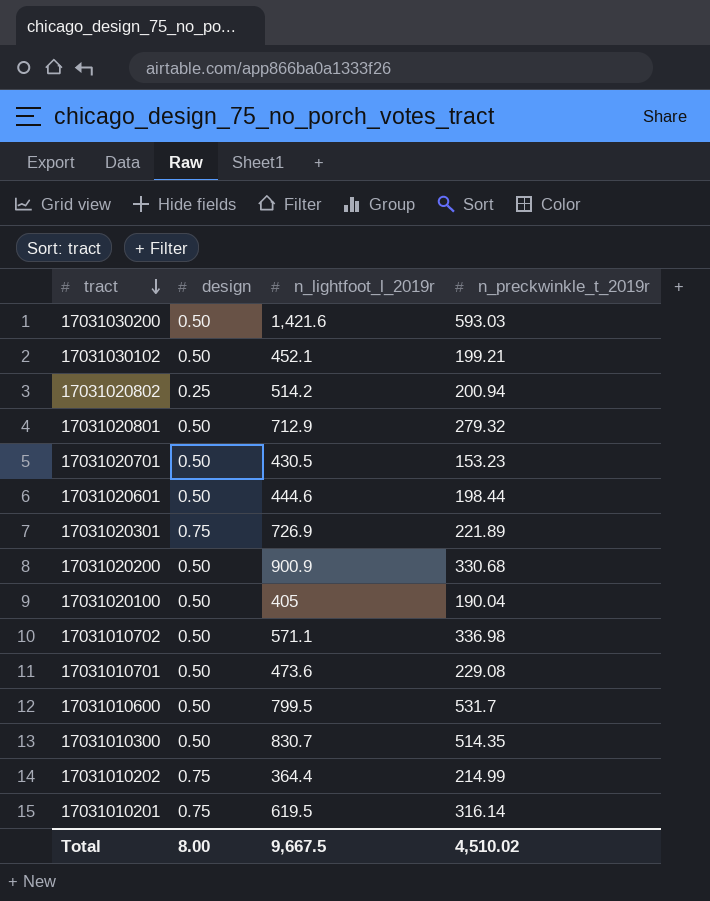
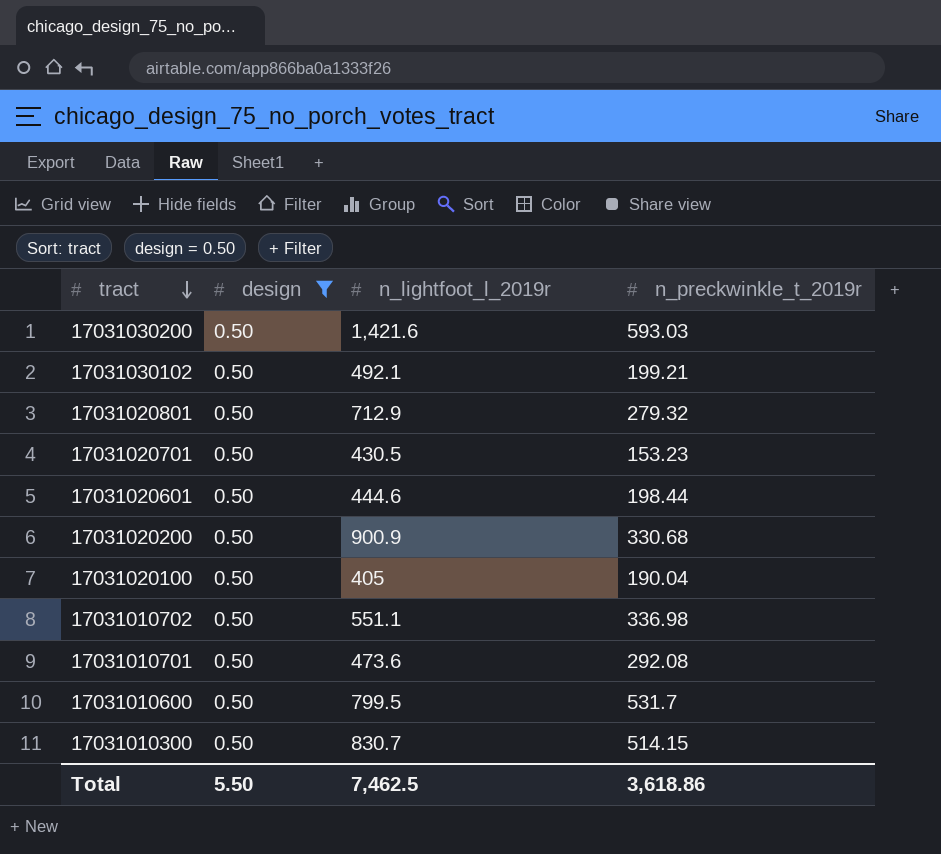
filter: none -> design = 0.50
17031030102 | n_lightfoot_l_2019r: 452.1 -> 492.1
17031010702 | n_lightfoot_l_2019r: 571.1 -> 551.1
17031010701 | n_preckwinkle_t_2019r: 229.08 -> 292.08
17031010300 | n_preckwinkle_t_2019r: 514.35 -> 514.15
Total | design: 8.00 -> 5.50
Total | n_lightfoot_l_2019r: 9,667.5 -> 7,462.5
Total | n_preckwinkle_t_2019r: 4,510.02 -> 3,618.86

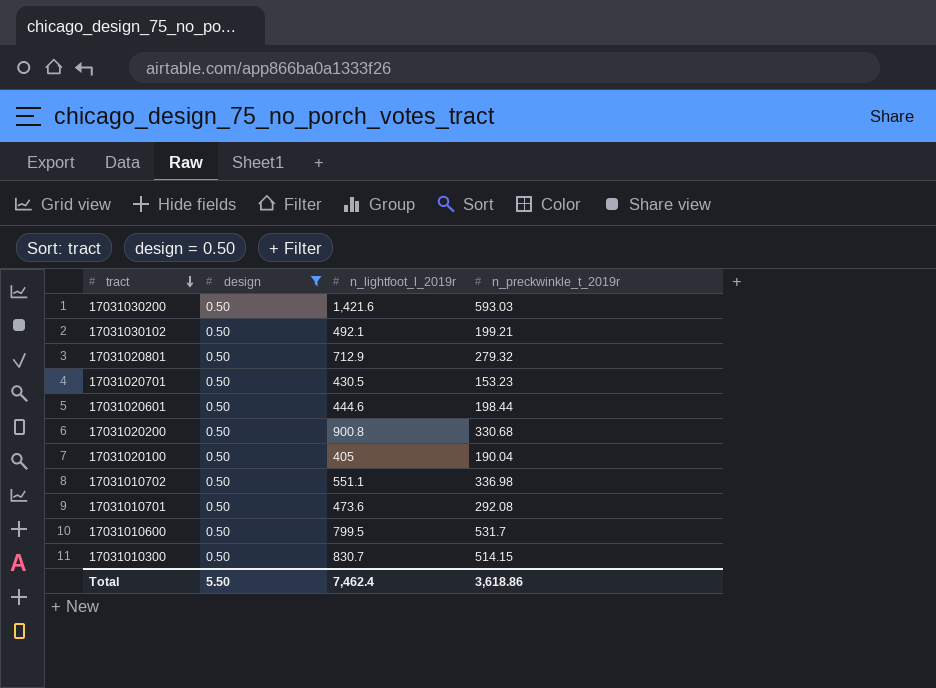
17031020200 | n_lightfoot_l_2019r: 900.9 -> 900.8
Total | n_lightfoot_l_2019r: 7,462.5 -> 7,462.4

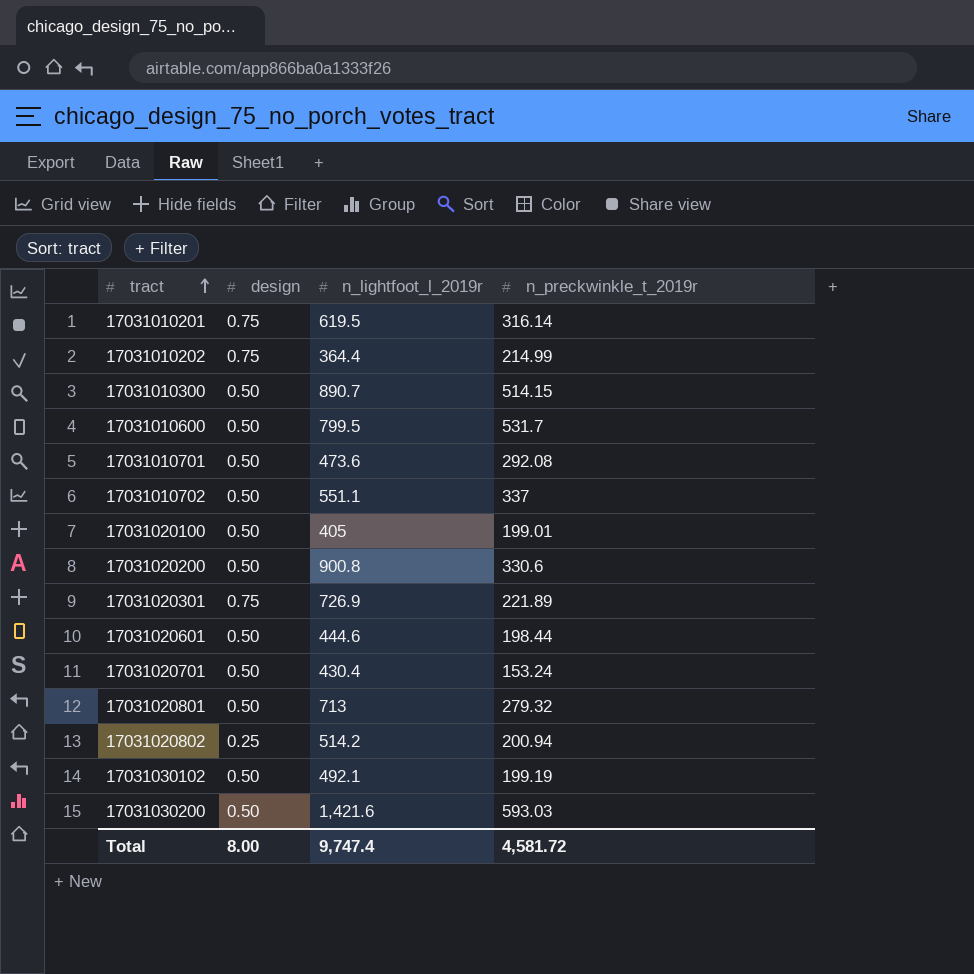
filter: design = 0.50 -> none
row order: tract descending -> tract ascending
17031010300 | n_lightfoot_l_2019r: 830.7 -> 890.7
17031010702 | n_preckwinkle_t_2019r: 336.98 -> 337
17031020100 | n_preckwinkle_t_2019r: 190.04 -> 199.01
17031020200 | n_preckwinkle_t_2019r: 330.68 -> 330.6
17031020701 | n_lightfoot_l_2019r: 430.5 -> 430.4
17031020701 | n_preckwinkle_t_2019r: 153.23 -> 153.24
17031020801 | n_lightfoot_l_2019r: 712.9 -> 713
17031030102 | n_preckwinkle_t_2019r: 199.21 -> 199.19
Total | design: 5.50 -> 8.00
Total | n_lightfoot_l_2019r: 7,462.4 -> 9,747.4
Total | n_preckwinkle_t_2019r: 3,618.86 -> 4,581.72

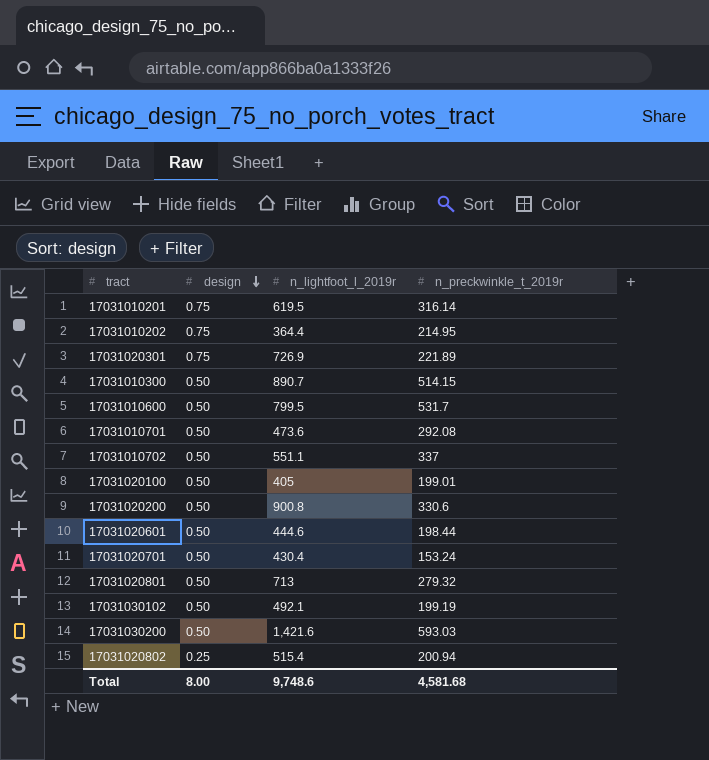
row order: tract ascending -> design descending
17031010202 | n_preckwinkle_t_2019r: 214.99 -> 214.95
17031020802 | n_lightfoot_l_2019r: 514.2 -> 515.4
Total | n_lightfoot_l_2019r: 9,747.4 -> 9,748.6
Total | n_preckwinkle_t_2019r: 4,581.72 -> 4,581.68

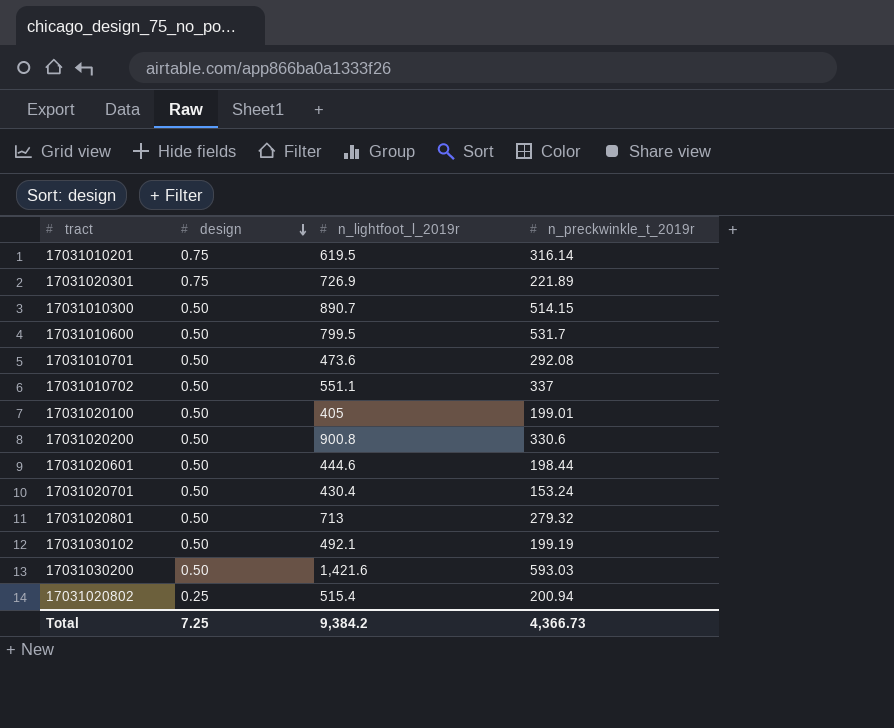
row 17031010202: 0.75 | 364.4 | 214.95 -> none
Total | design: 8.00 -> 7.25
Total | n_lightfoot_l_2019r: 9,748.6 -> 9,384.2
Total | n_preckwinkle_t_2019r: 4,581.68 -> 4,366.73

